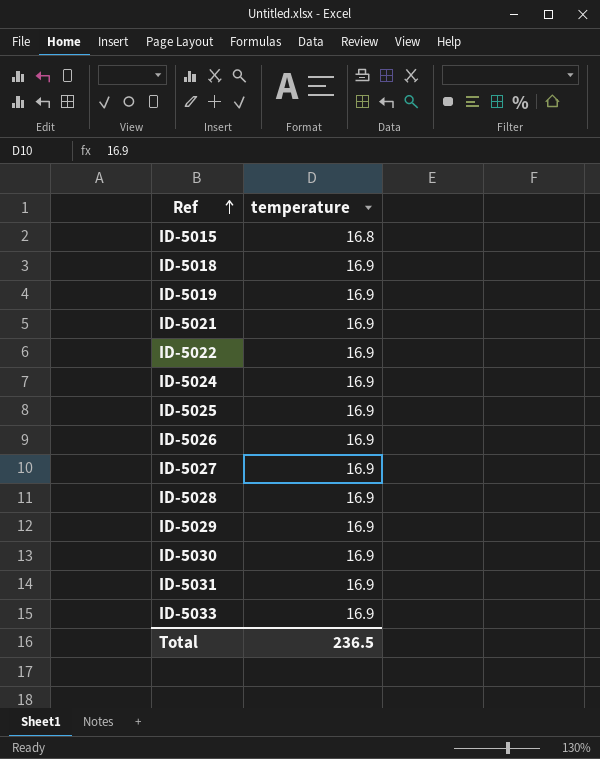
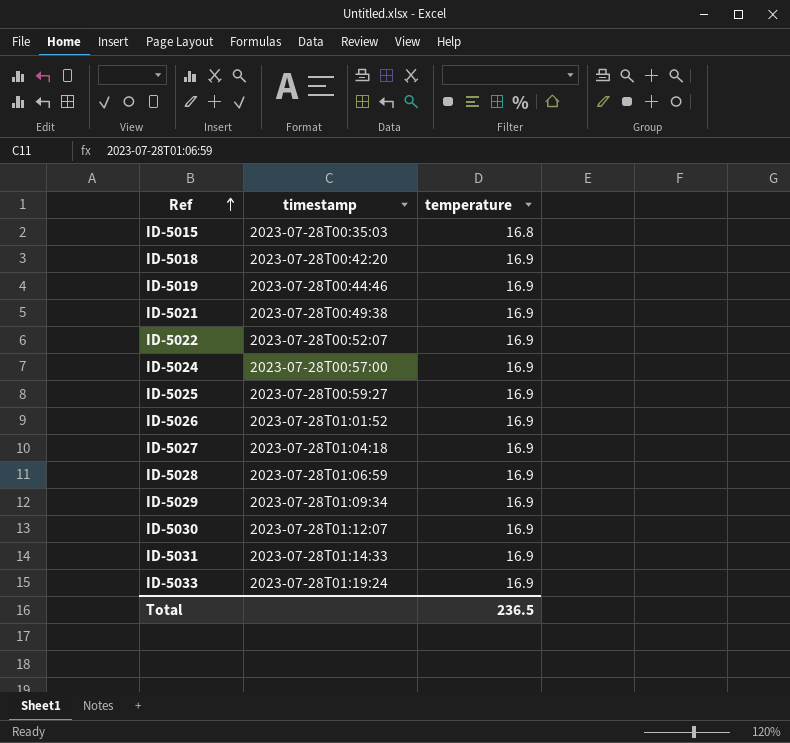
column timestamp | position: none -> 2

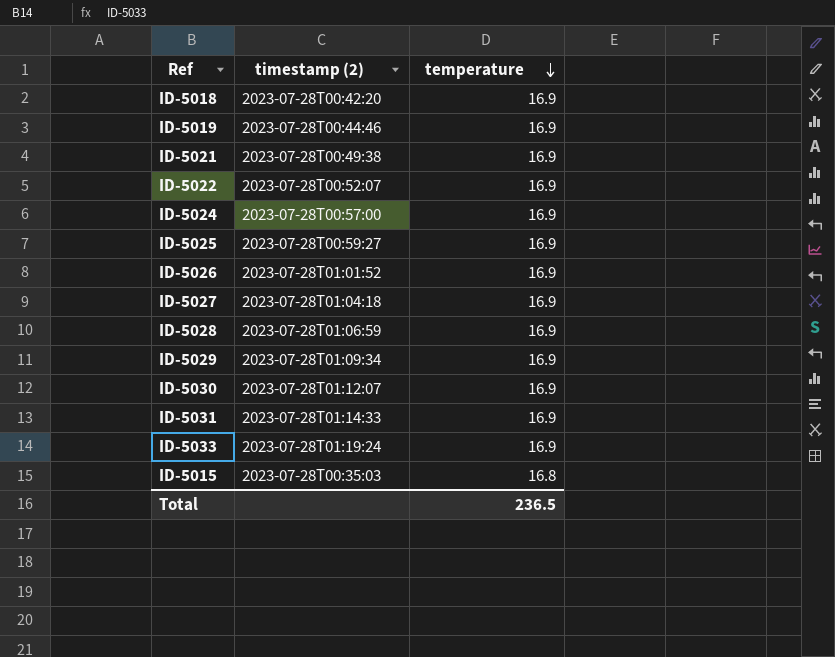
row order: Ref ascending -> temperature descending
column name: timestamp -> timestamp (2)

